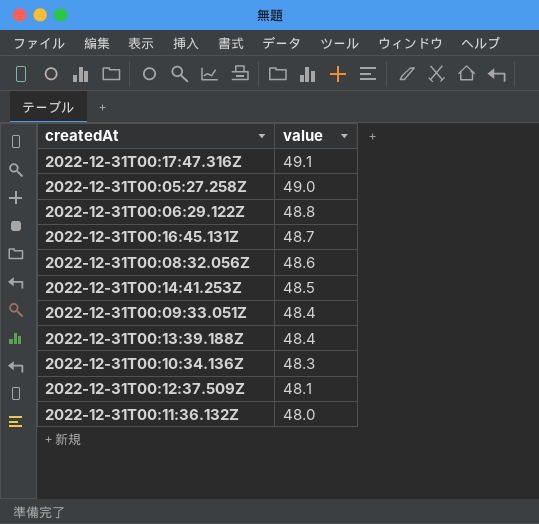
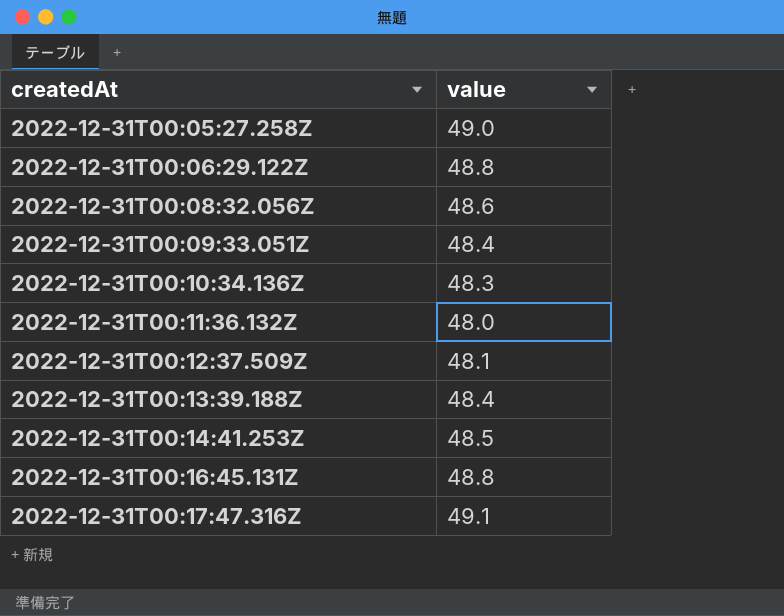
row order: value descending -> createdAt ascending
2022-12-31T00:16:45.131Z | value: 48.7 -> 48.8

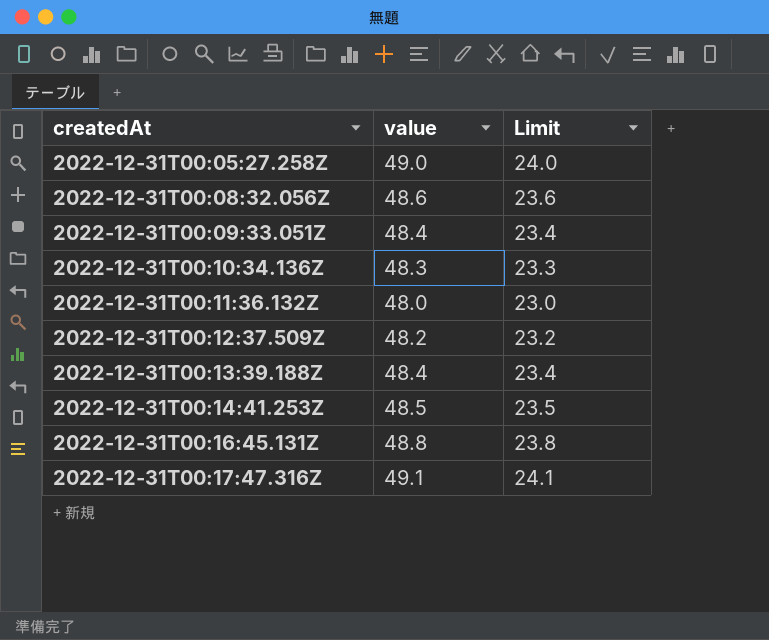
column Limit | formula: none -> [value] - 25
row 2022-12-31T00:06:29.122Z: 48.8 -> none
2022-12-31T00:12:37.509Z | value: 48.1 -> 48.2

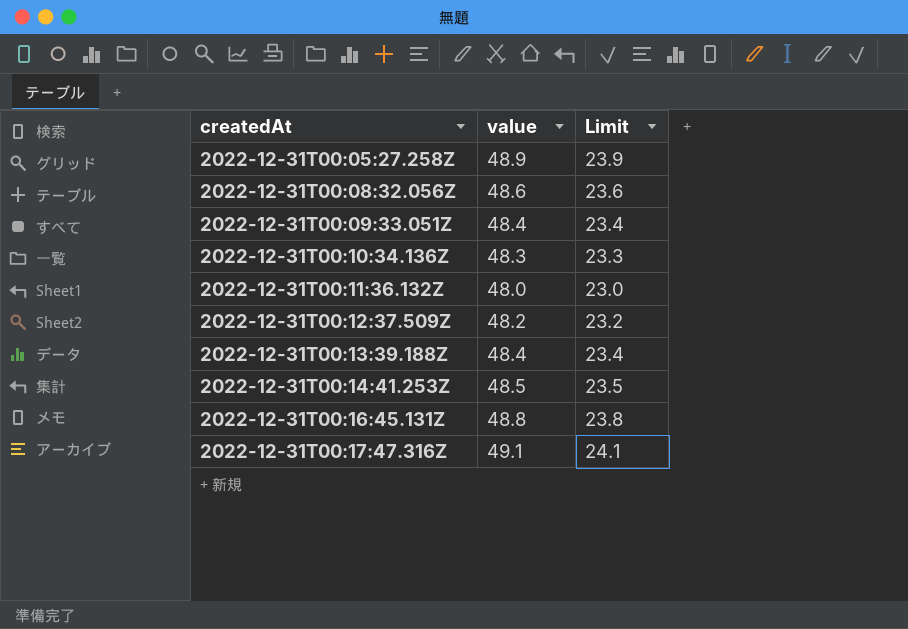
2022-12-31T00:05:27.258Z | value: 49.0 -> 48.9
2022-12-31T00:05:27.258Z | Limit: 24.0 -> 23.9

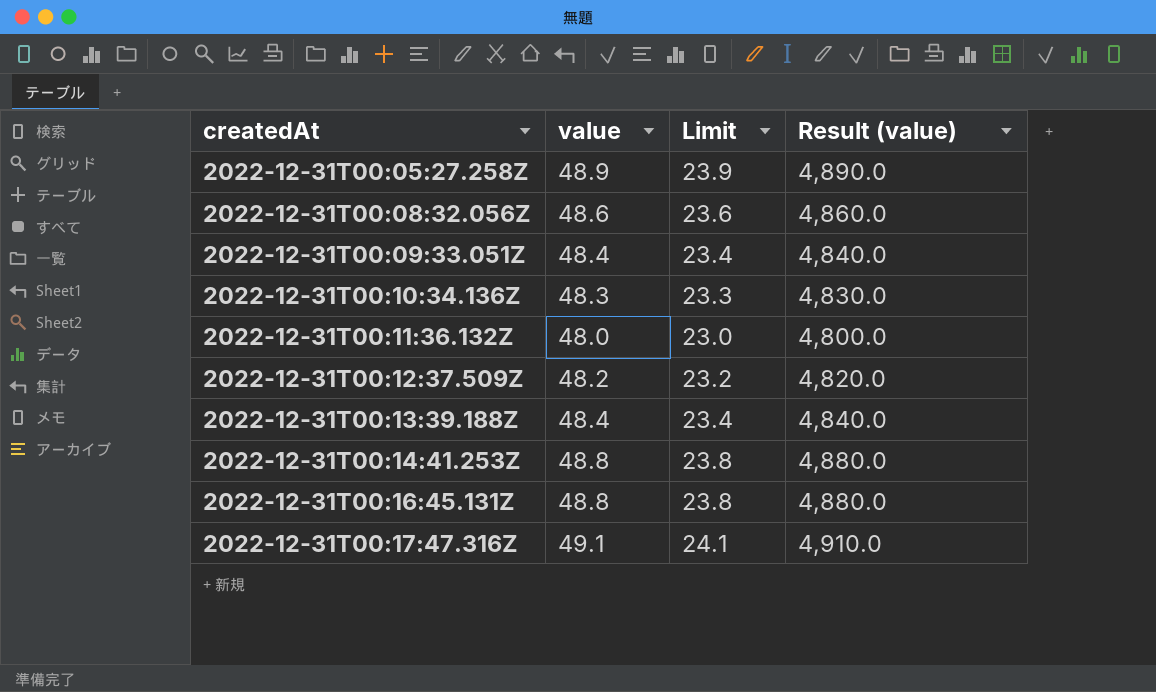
column Result (value) | formula: none -> [value] * 100
2022-12-31T00:14:41.253Z | value: 48.5 -> 48.8
2022-12-31T00:14:41.253Z | Limit: 23.5 -> 23.8

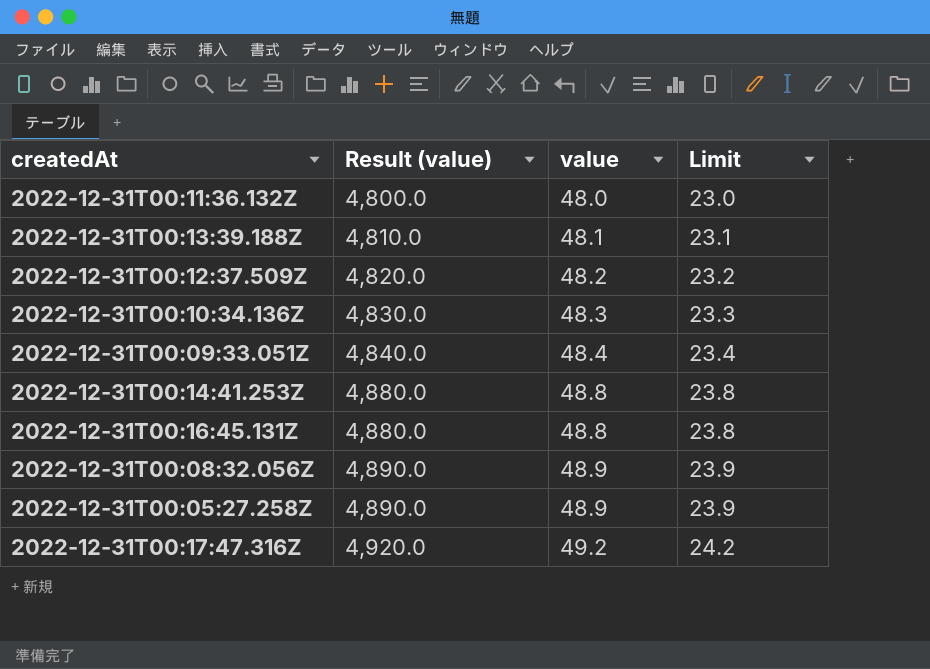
row order: createdAt ascending -> Result (value) ascending
column Result (value) | position: 4 -> 2
2022-12-31T00:13:39.188Z | Result (value): 4,840.0 -> 4,810.0
2022-12-31T00:13:39.188Z | value: 48.4 -> 48.1
2022-12-31T00:13:39.188Z | Limit: 23.4 -> 23.1
2022-12-31T00:08:32.056Z | Result (value): 4,860.0 -> 4,890.0
2022-12-31T00:08:32.056Z | value: 48.6 -> 48.9
2022-12-31T00:08:32.056Z | Limit: 23.6 -> 23.9
2022-12-31T00:17:47.316Z | Result (value): 4,910.0 -> 4,920.0
2022-12-31T00:17:47.316Z | value: 49.1 -> 49.2
2022-12-31T00:17:47.316Z | Limit: 24.1 -> 24.2

